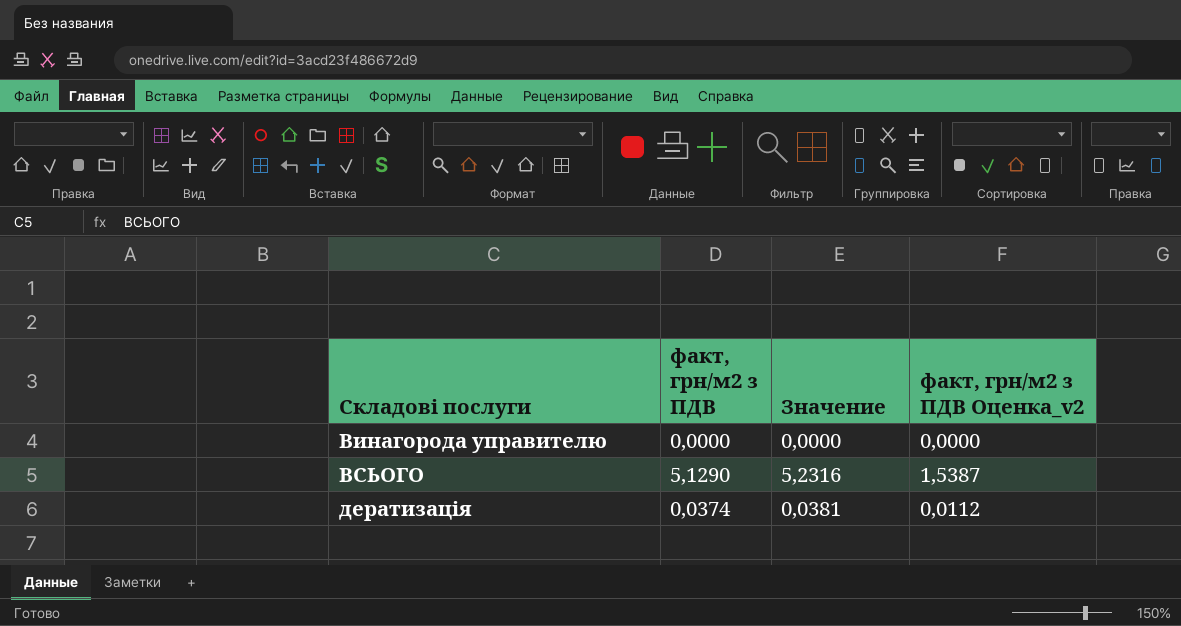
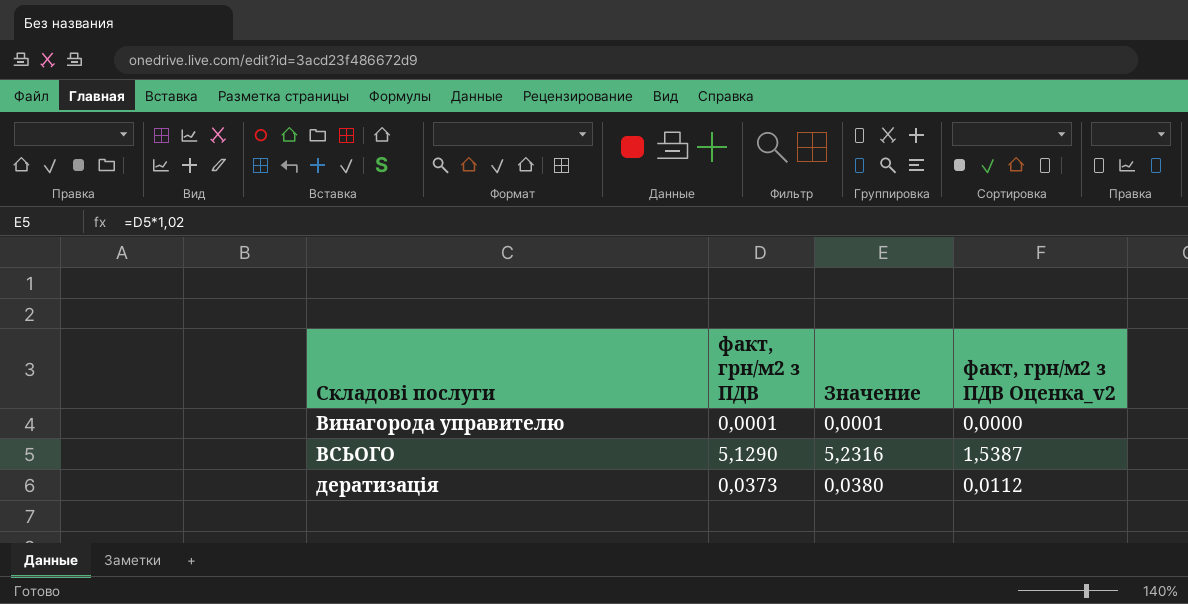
Винагорода управителю | факт, грн/м2 з ПДВ: 0,0000 -> 0,0001
Винагорода управителю | Значение: 0,0000 -> 0,0001
дератизація | факт, грн/м2 з ПДВ: 0,0374 -> 0,0373
дератизація | Значение: 0,0381 -> 0,0380

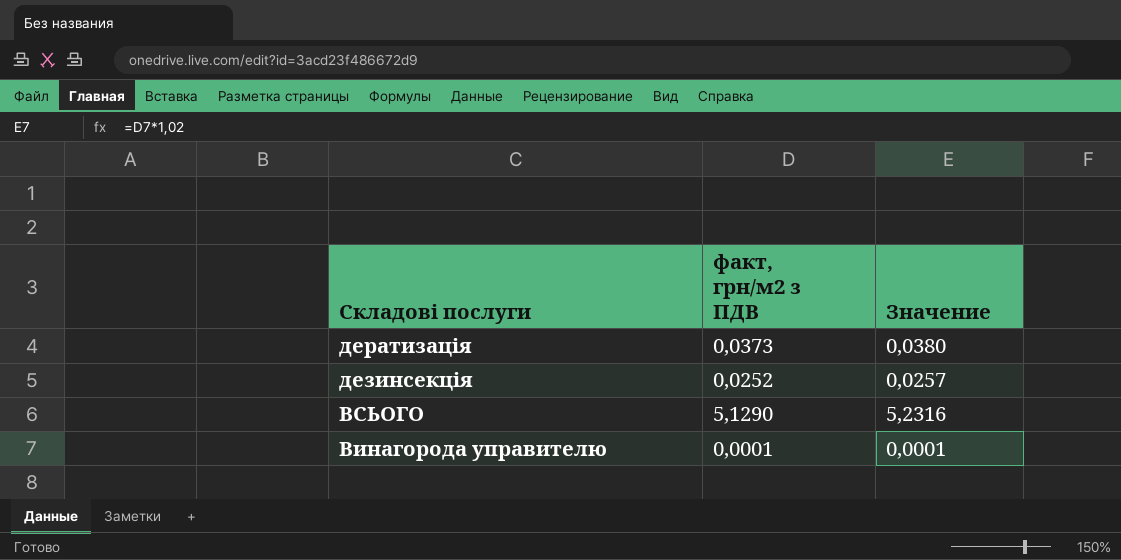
row order: Складові послуги ascending -> Складові послуги descending
column факт, грн/м2 з ПДВ Оценка_v2 | formula: [факт, грн/м2 з ПДВ] * 0,3 -> none
row дезинсекція: none -> 0,0252 | 0,0257

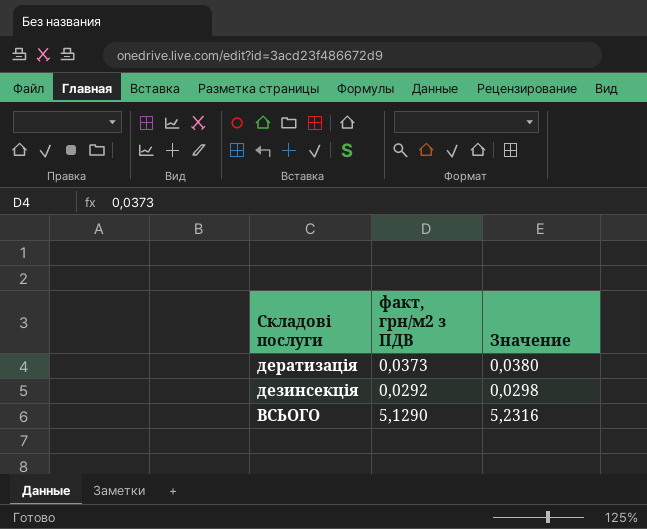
row Винагорода управителю: 0,0001 | 0,0001 -> none
дезинсекція | факт, грн/м2 з ПДВ: 0,0252 -> 0,0292
дезинсекція | Значение: 0,0257 -> 0,0298

